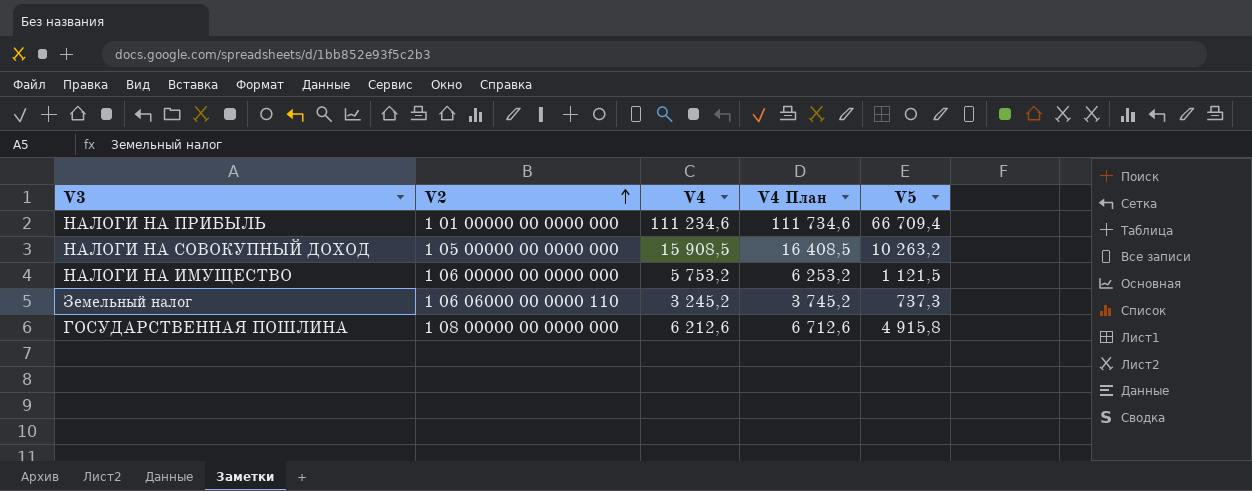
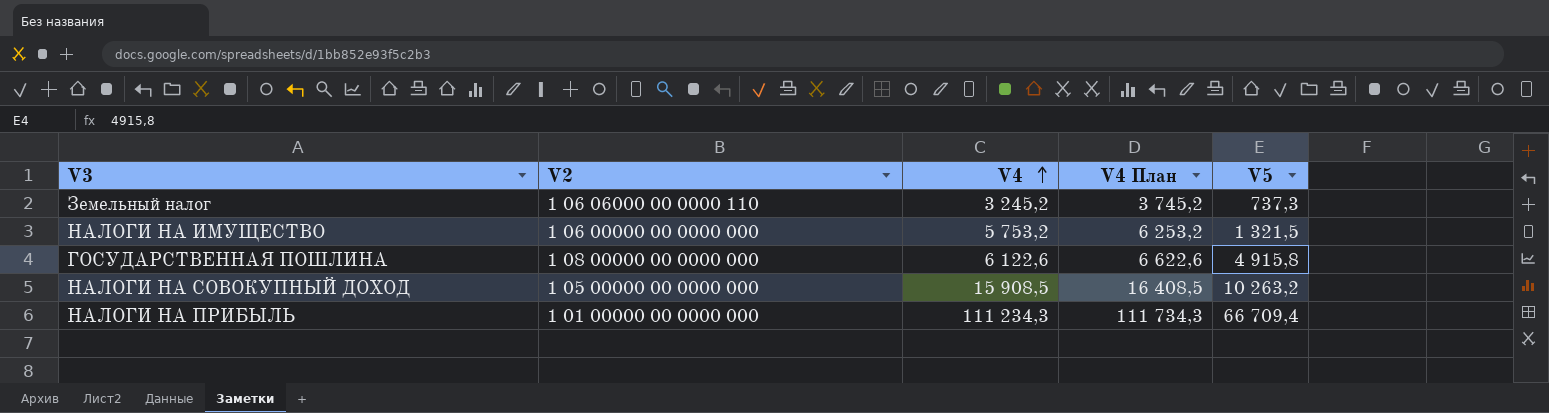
row order: V2 ascending -> V4 ascending
НАЛОГИ НА ИМУЩЕСТВО | V5: 1 121,5 -> 1 321,5
ГОСУДАРСТВЕННАЯ ПОШЛИНА | V4: 6 212,6 -> 6 122,6
ГОСУДАРСТВЕННАЯ ПОШЛИНА | V4 План: 6 712,6 -> 6 622,6
НАЛОГИ НА ПРИБЫЛЬ | V4: 111 234,6 -> 111 234,3
НАЛОГИ НА ПРИБЫЛЬ | V4 План: 111 734,6 -> 111 734,3

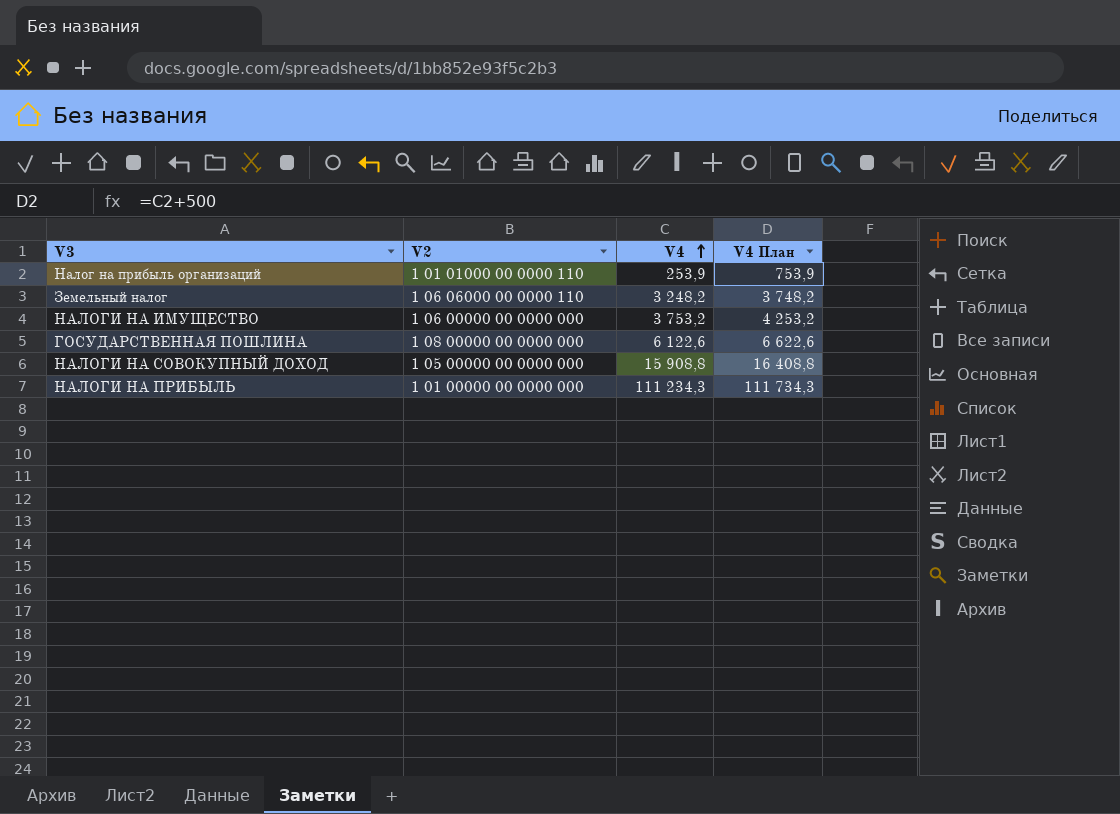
column V5 | position: 5 -> none
row Налог на прибыль организаций: none -> 1 01 01000 00 0000 110 | 253,9 | 753,9
Земельный налог | V4: 3 245,2 -> 3 248,2
Земельный налог | V4 План: 3 745,2 -> 3 748,2
НАЛОГИ НА ИМУЩЕСТВО | V4: 5 753,2 -> 3 753,2
НАЛОГИ НА ИМУЩЕСТВО | V4 План: 6 253,2 -> 4 253,2
НАЛОГИ НА СОВОКУПНЫЙ ДОХОД | V4: 15 908,5 -> 15 908,8
НАЛОГИ НА СОВОКУПНЫЙ ДОХОД | V4 План: 16 408,5 -> 16 408,8

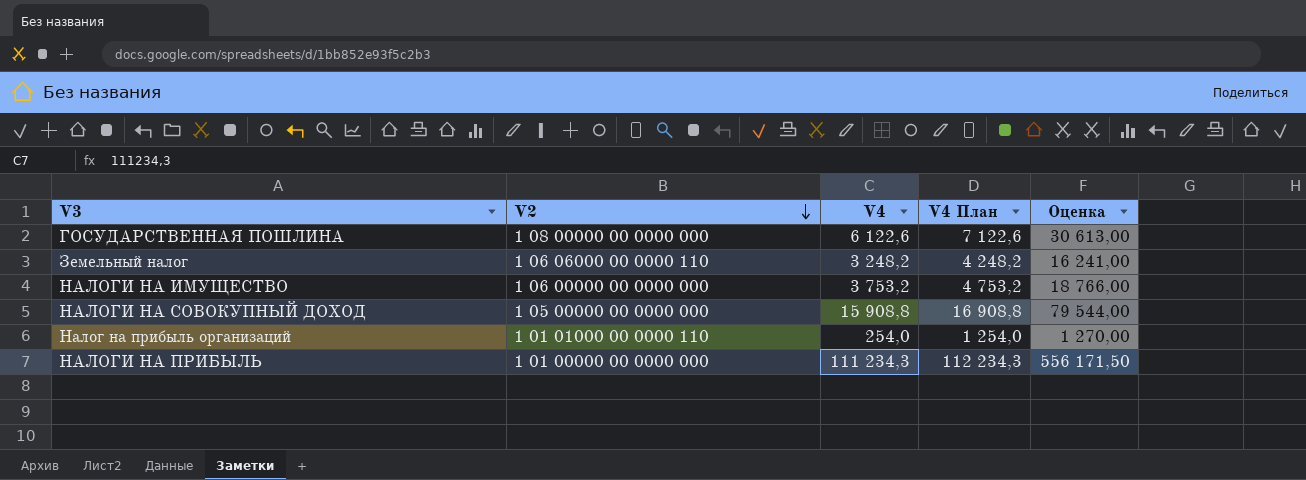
row order: V4 ascending -> V2 descending
column V4 План | formula: [V4] + 500 -> [V4] + 1000
column Оценка | formula: none -> [V4] * 5
Налог на прибыль организаций | V4: 253,9 -> 254,0

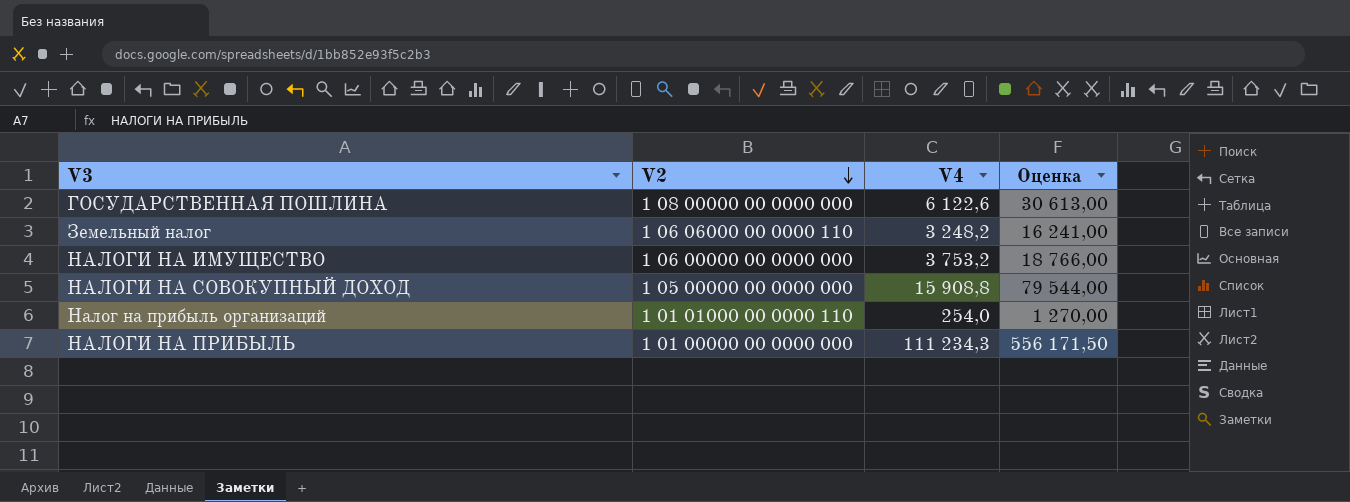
column V4 План | formula: [V4] + 1000 -> none

